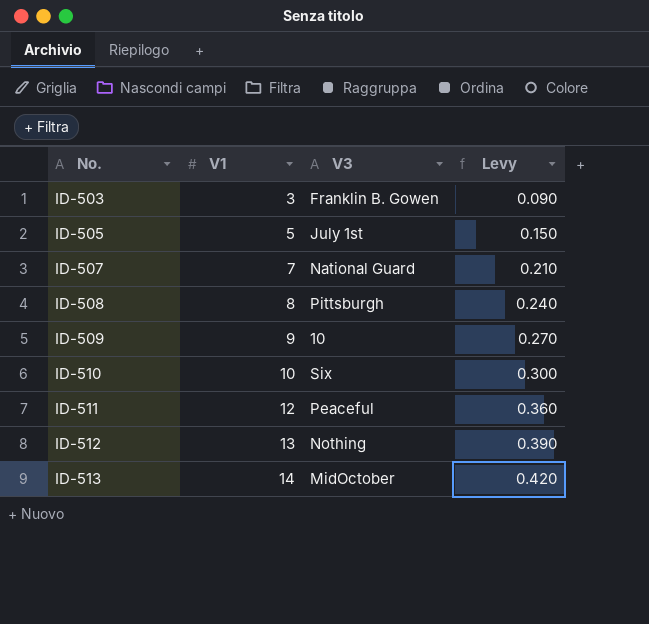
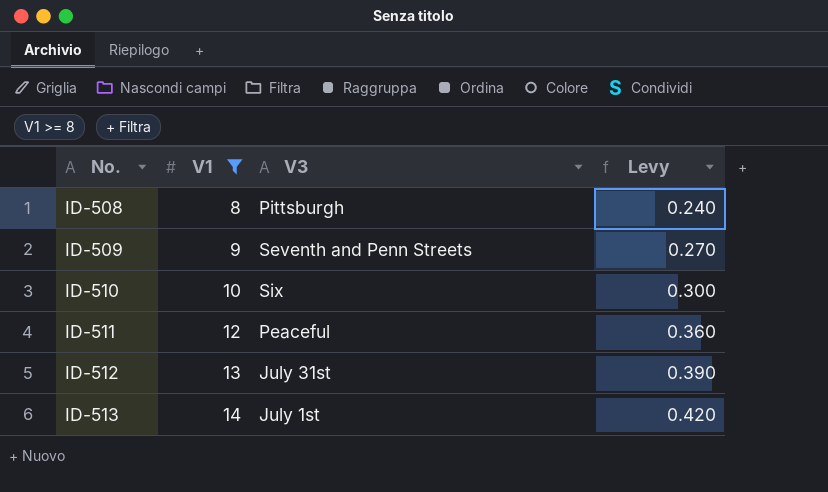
filter: none -> V1 >= 8
ID-509 | V3: 10 -> Seventh and Penn Streets
ID-512 | V3: Nothing -> July 31st
ID-513 | V3: MidOctober -> July 1st

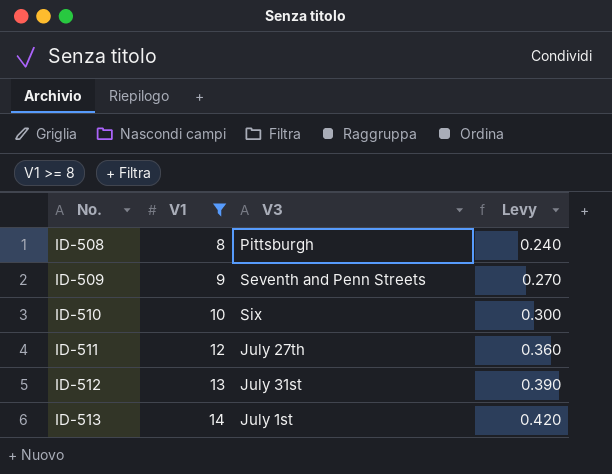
ID-511 | V3: Peaceful -> July 27th

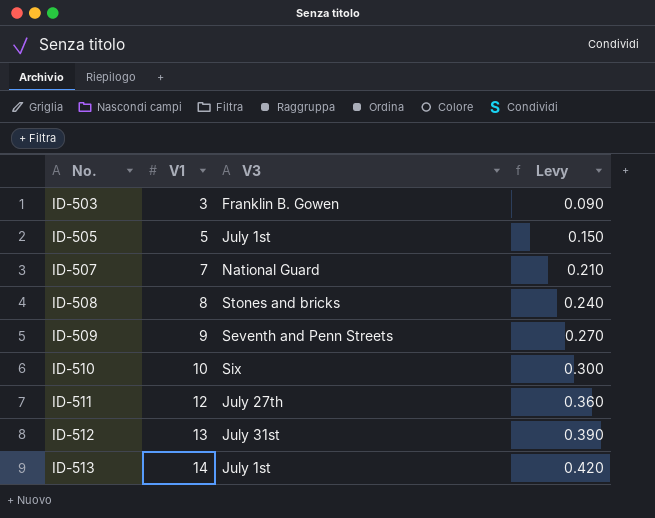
filter: V1 >= 8 -> none
ID-508 | V3: Pittsburgh -> Stones and bricks

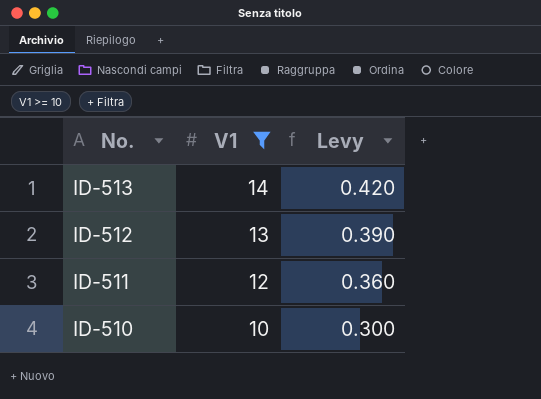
filter: none -> V1 >= 10
row order: No. ascending -> No. descending
column V3 | position: 3 -> none

